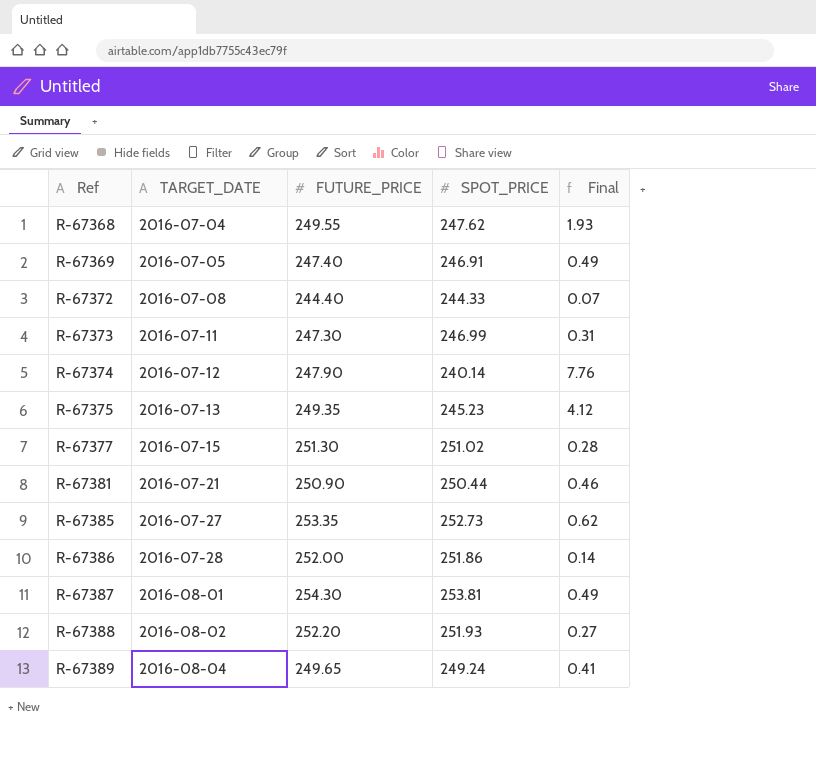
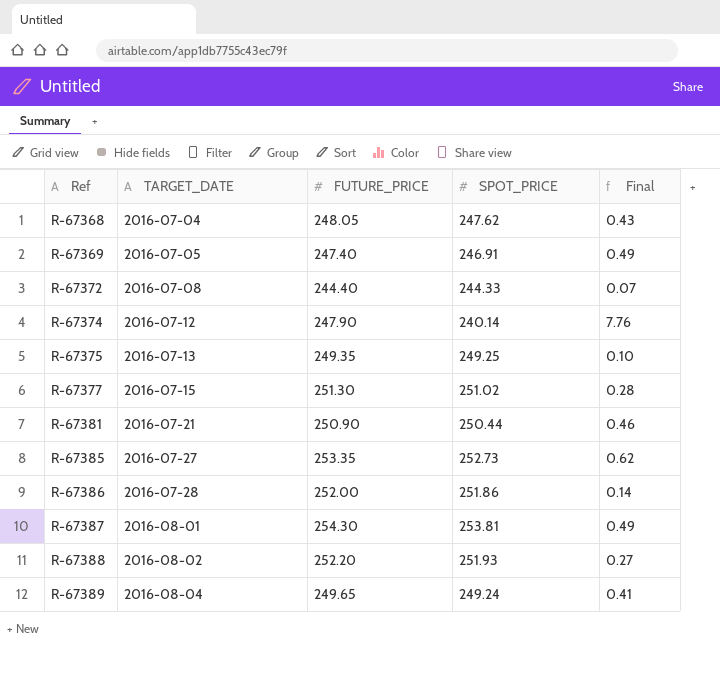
row R-67373: 2016-07-11 | 247.30 | 246.99 | 0.31 -> none
R-67368 | FUTURE_PRICE: 249.55 -> 248.05
R-67368 | Final: 1.93 -> 0.43
R-67375 | SPOT_PRICE: 245.23 -> 249.25
R-67375 | Final: 4.12 -> 0.10

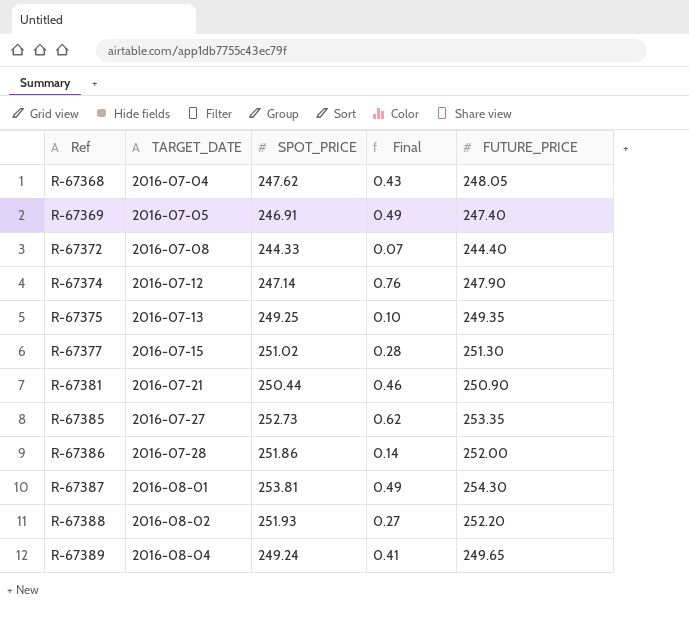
column FUTURE_PRICE | position: 3 -> 5
R-67374 | SPOT_PRICE: 240.14 -> 247.14
R-67374 | Final: 7.76 -> 0.76

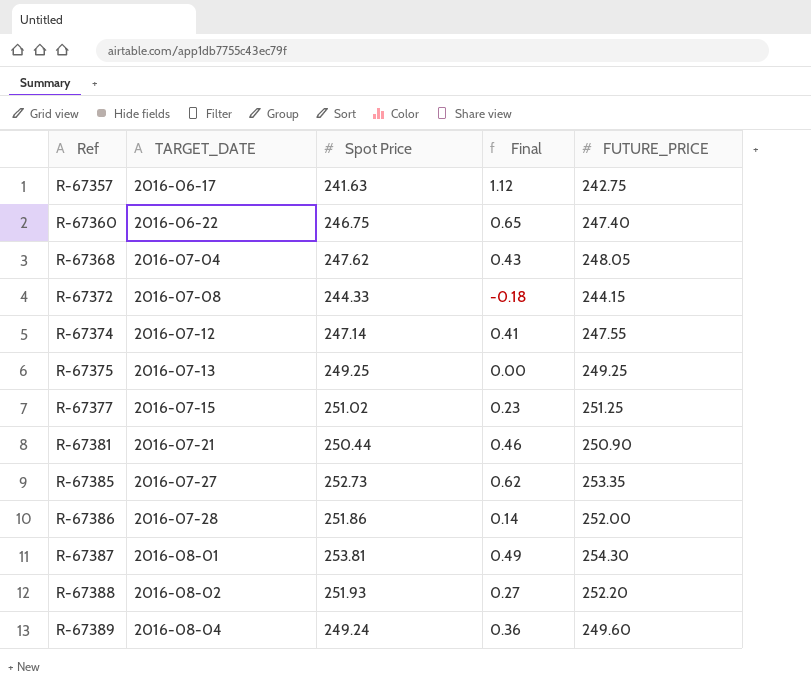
column name: SPOT_PRICE -> Spot Price
row R-67369: 2016-07-05 | 246.91 | 0.49 | 247.40 -> none
row R-67357: none -> 2016-06-17 | 241.63 | 1.12 | 242.75
row R-67360: none -> 2016-06-22 | 246.75 | 0.65 | 247.40
R-67372 | Final: 0.07 -> -0.18
R-67372 | FUTURE_PRICE: 244.40 -> 244.15
R-67374 | Final: 0.76 -> 0.41
R-67374 | FUTURE_PRICE: 247.90 -> 247.55
R-67375 | Final: 0.10 -> 0.00
R-67375 | FUTURE_PRICE: 249.35 -> 249.25
R-67377 | Final: 0.28 -> 0.23
R-67377 | FUTURE_PRICE: 251.30 -> 251.25
R-67389 | Final: 0.41 -> 0.36
R-67389 | FUTURE_PRICE: 249.65 -> 249.60

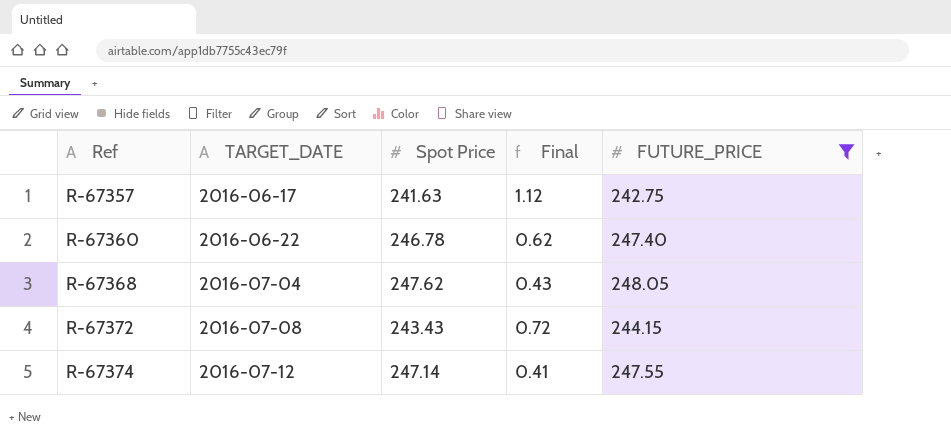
filter: none -> FUTURE_PRICE <= 248.05
R-67360 | Spot Price: 246.75 -> 246.78
R-67360 | Final: 0.65 -> 0.62
R-67372 | Spot Price: 244.33 -> 243.43
R-67372 | Final: -0.18 -> 0.72

